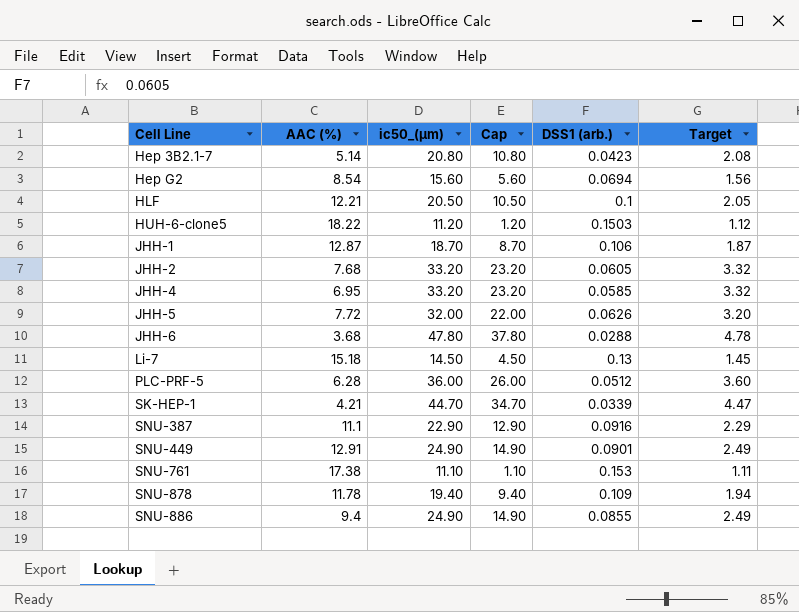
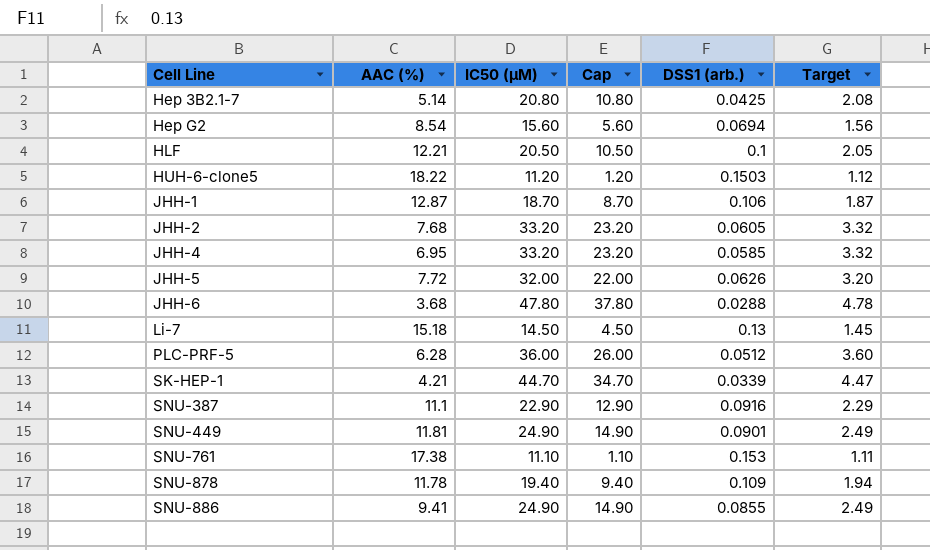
column name: ic50_(µm) -> IC50 (µM)
Hep 3B2.1-7 | DSS1 (arb.): 0.0423 -> 0.0425
SNU-449 | AAC (%): 12.91 -> 11.81
SNU-886 | AAC (%): 9.4 -> 9.41

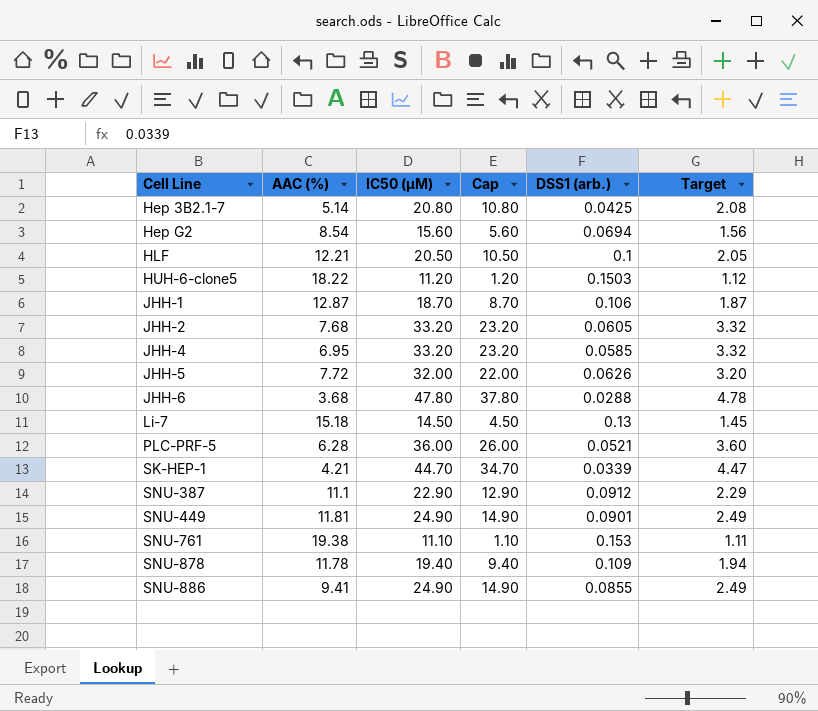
PLC-PRF-5 | DSS1 (arb.): 0.0512 -> 0.0521
SNU-387 | DSS1 (arb.): 0.0916 -> 0.0912
SNU-761 | AAC (%): 17.38 -> 19.38

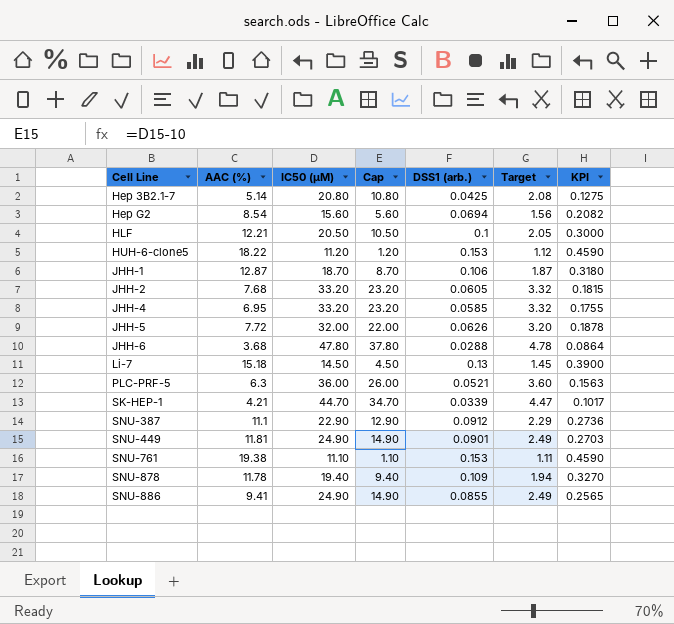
column KPI | formula: none -> [DSS1 (arb.)] * 3
HUH-6-clone5 | DSS1 (arb.): 0.1503 -> 0.153
PLC-PRF-5 | AAC (%): 6.28 -> 6.3

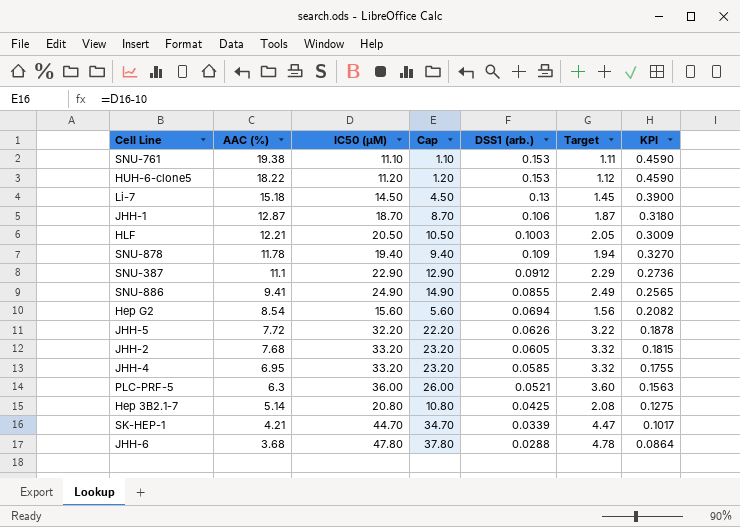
row order: Cell Line ascending -> AAC (%) descending
row SNU-449: 11.81 | 24.90 | 14.90 | 0.0901 | 2.49 | 0.2703 -> none
HLF | DSS1 (arb.): 0.1 -> 0.1003
HLF | KPI: 0.3000 -> 0.3009
JHH-5 | IC50 (µM): 32.00 -> 32.20
JHH-5 | Cap: 22.00 -> 22.20
JHH-5 | Target: 3.20 -> 3.22

